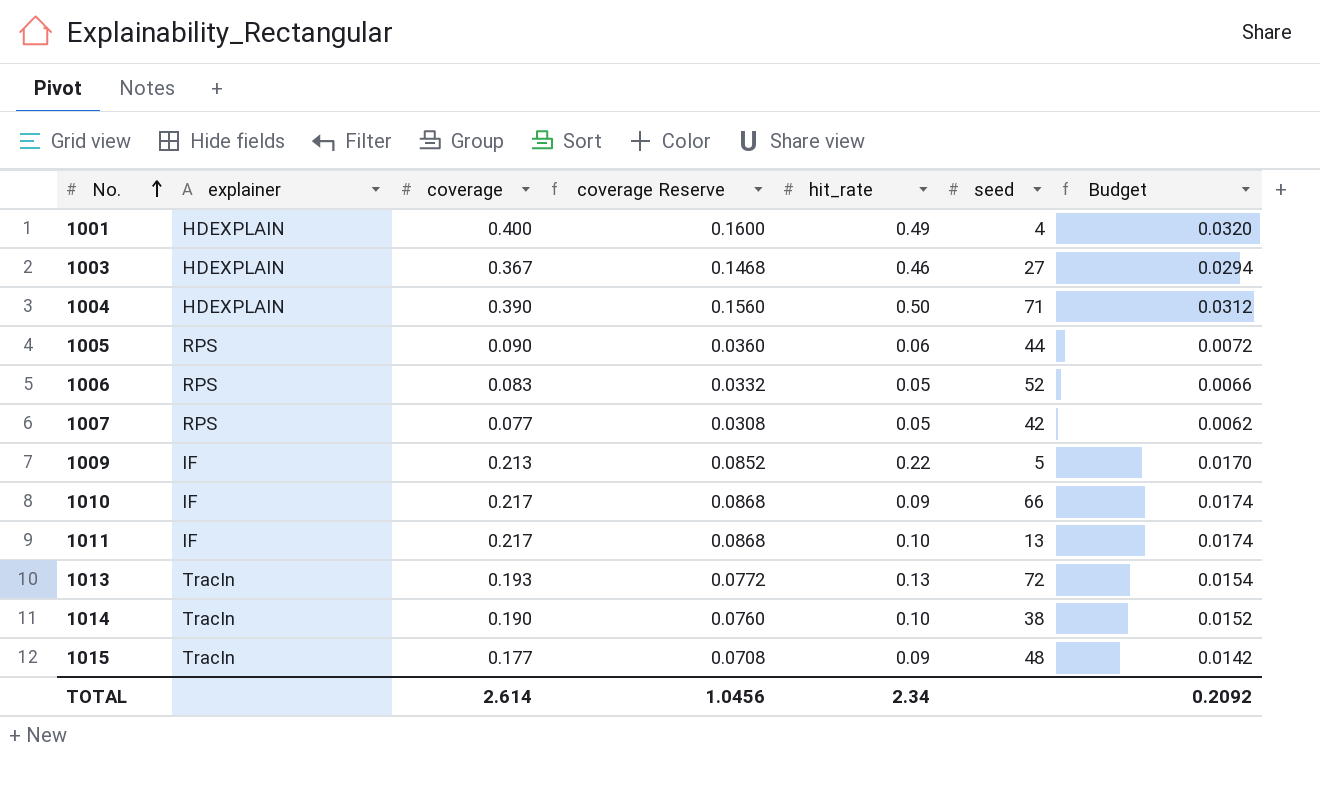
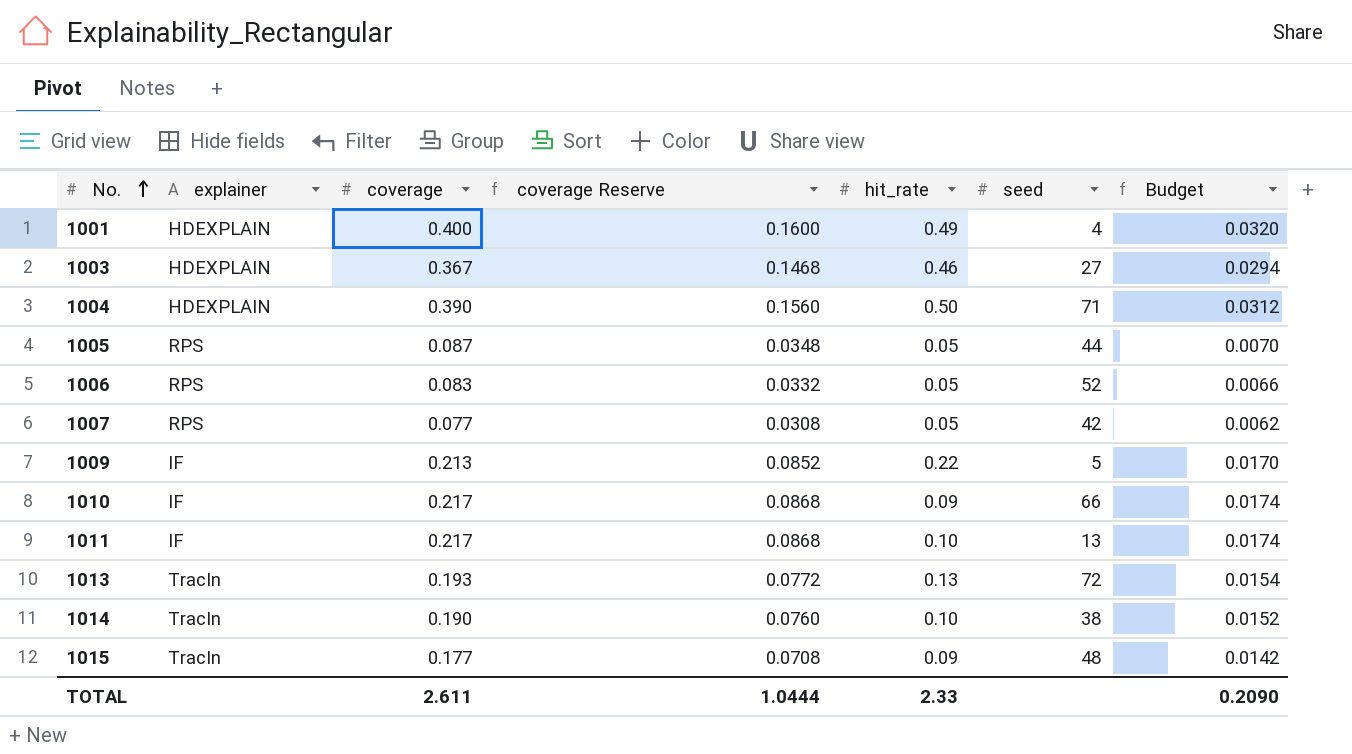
1005 | coverage: 0.090 -> 0.087
1005 | coverage Reserve: 0.0360 -> 0.0348
1005 | hit_rate: 0.06 -> 0.05
1005 | Budget: 0.0072 -> 0.0070
TOTAL | coverage: 2.614 -> 2.611
TOTAL | coverage Reserve: 1.0456 -> 1.0444
TOTAL | hit_rate: 2.34 -> 2.33
TOTAL | Budget: 0.2092 -> 0.2090

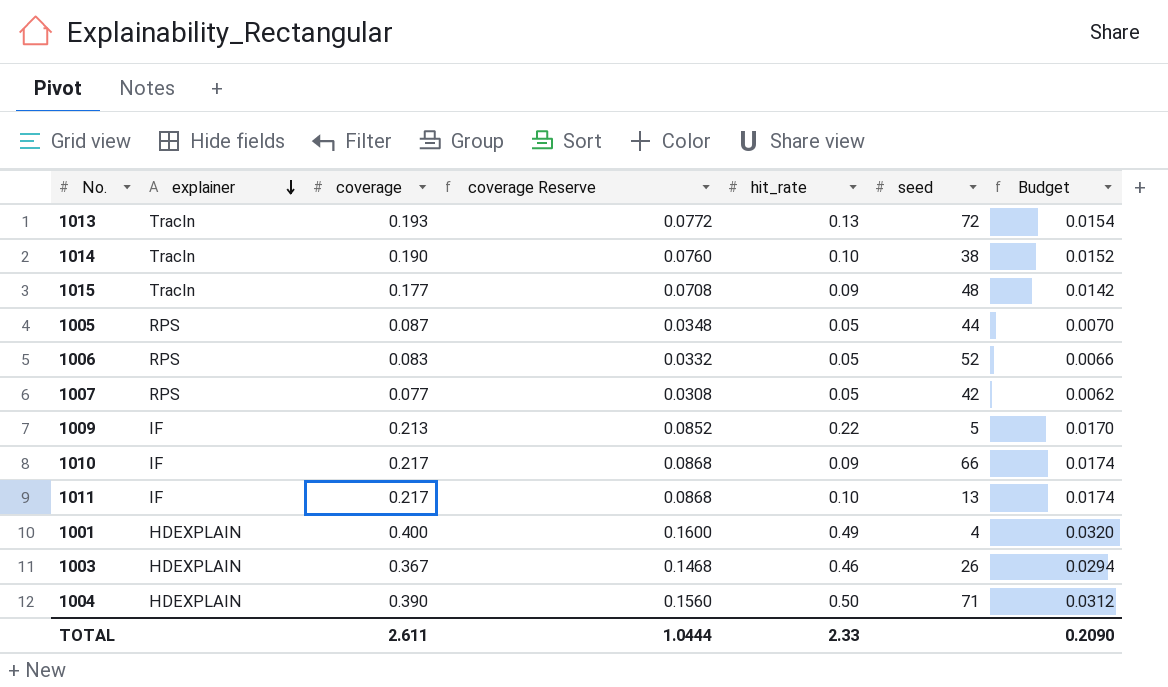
row order: No. ascending -> explainer descending
1003 | seed: 27 -> 26

